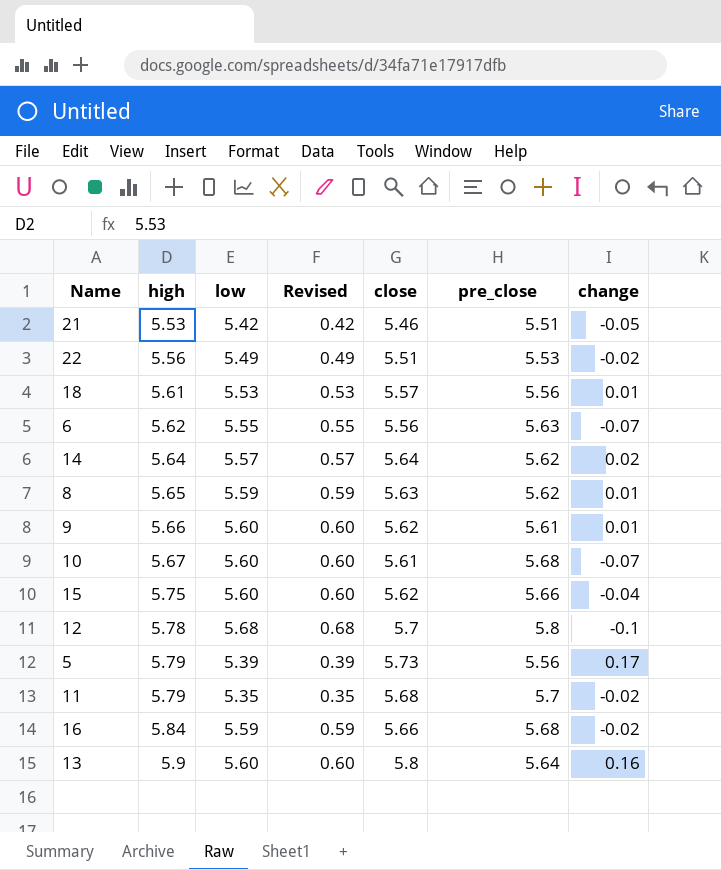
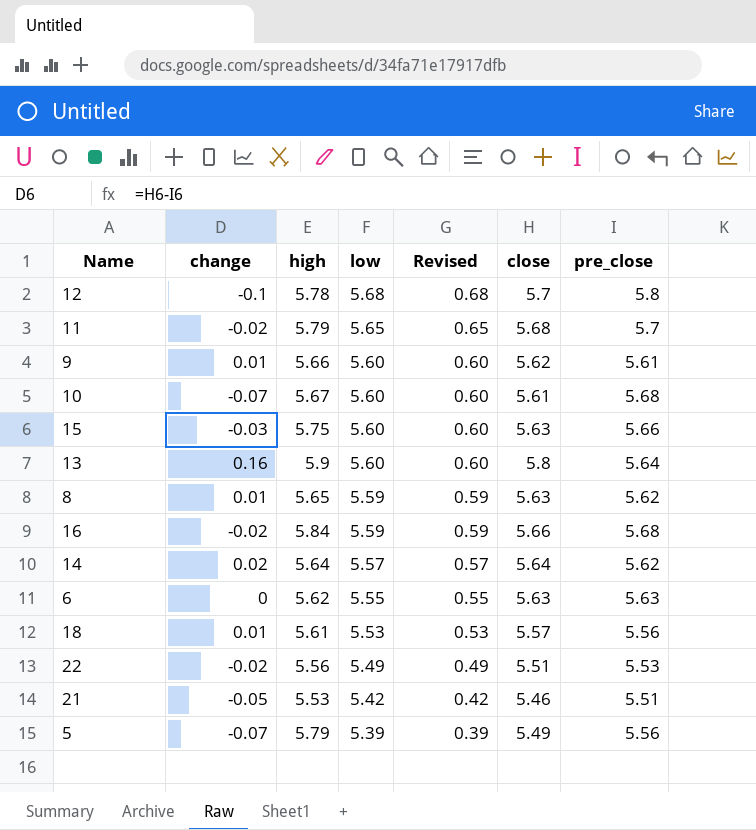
row order: high ascending -> low descending
column change | position: 7 -> 2
11 | low: 5.35 -> 5.65
11 | Revised: 0.35 -> 0.65
15 | change: -0.04 -> -0.03
15 | close: 5.62 -> 5.63
6 | change: -0.07 -> 0
6 | close: 5.56 -> 5.63
5 | change: 0.17 -> -0.07
5 | close: 5.73 -> 5.49

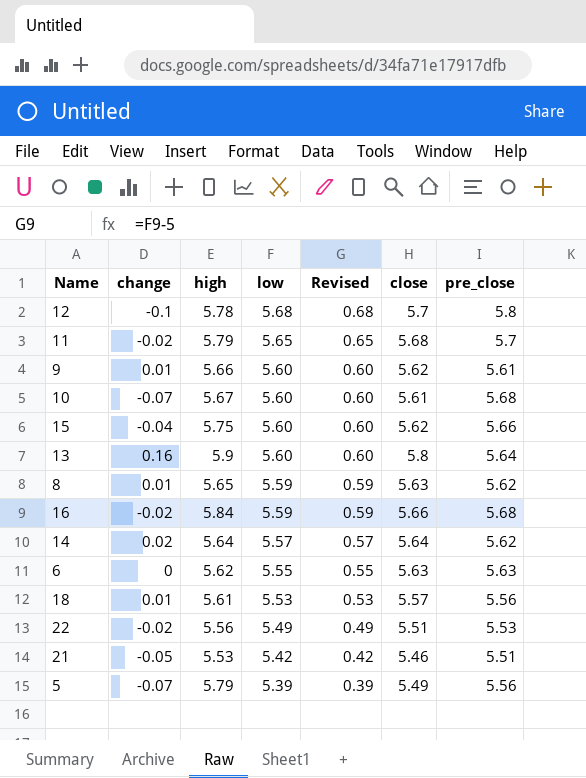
15 | change: -0.03 -> -0.04
15 | close: 5.63 -> 5.62

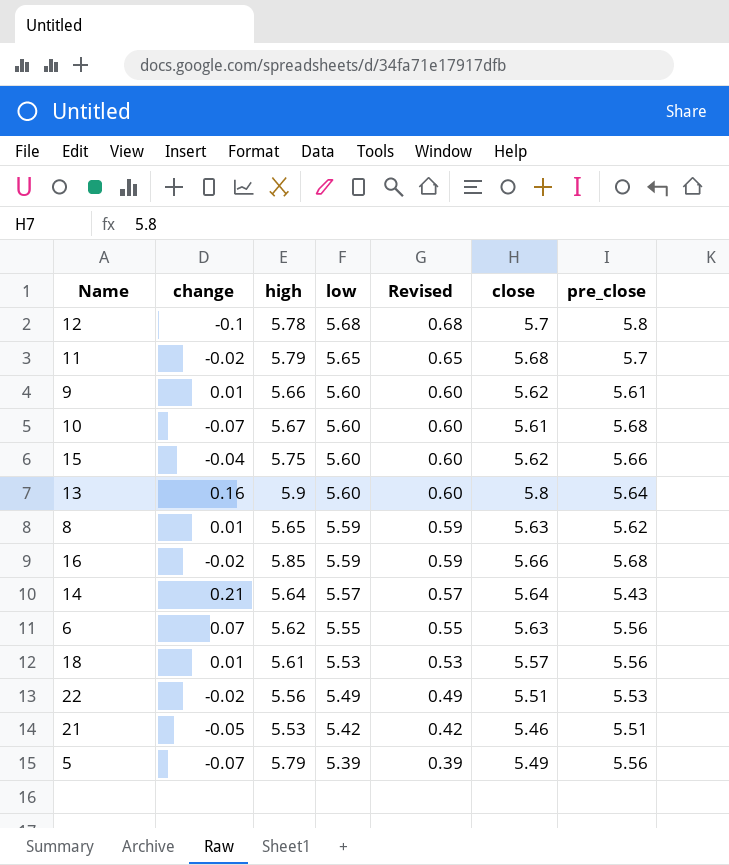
16 | high: 5.84 -> 5.85
14 | change: 0.02 -> 0.21
14 | pre_close: 5.62 -> 5.43
6 | change: 0 -> 0.07
6 | pre_close: 5.63 -> 5.56

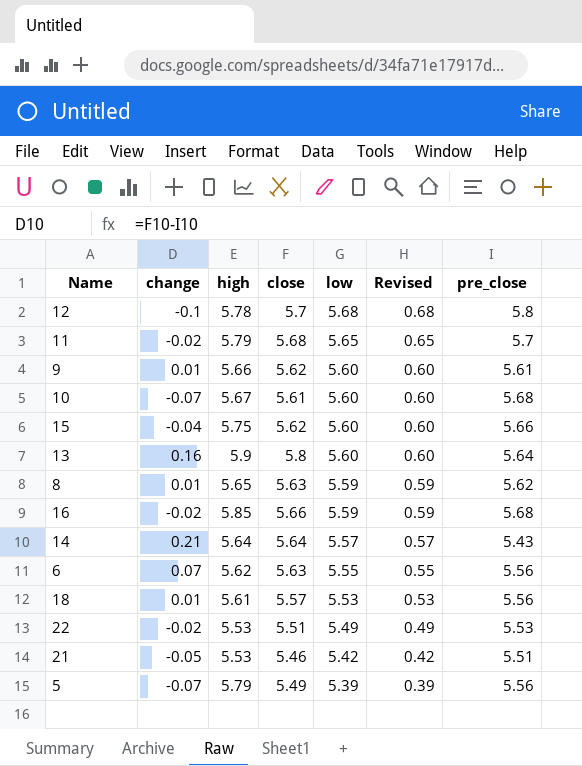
column close | position: 6 -> 4
22 | high: 5.56 -> 5.53

